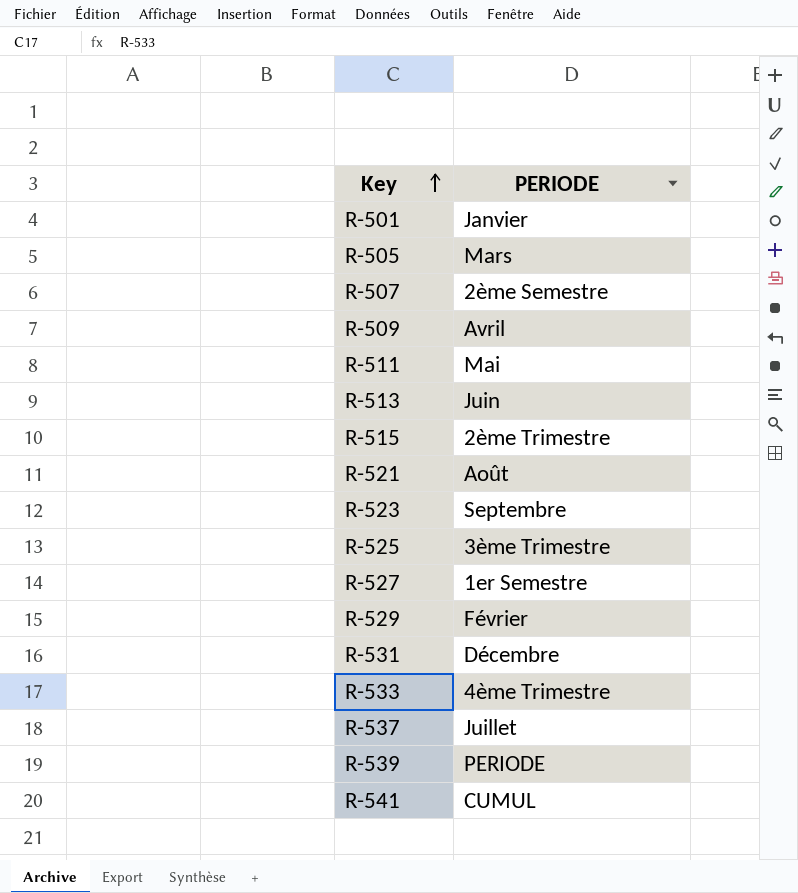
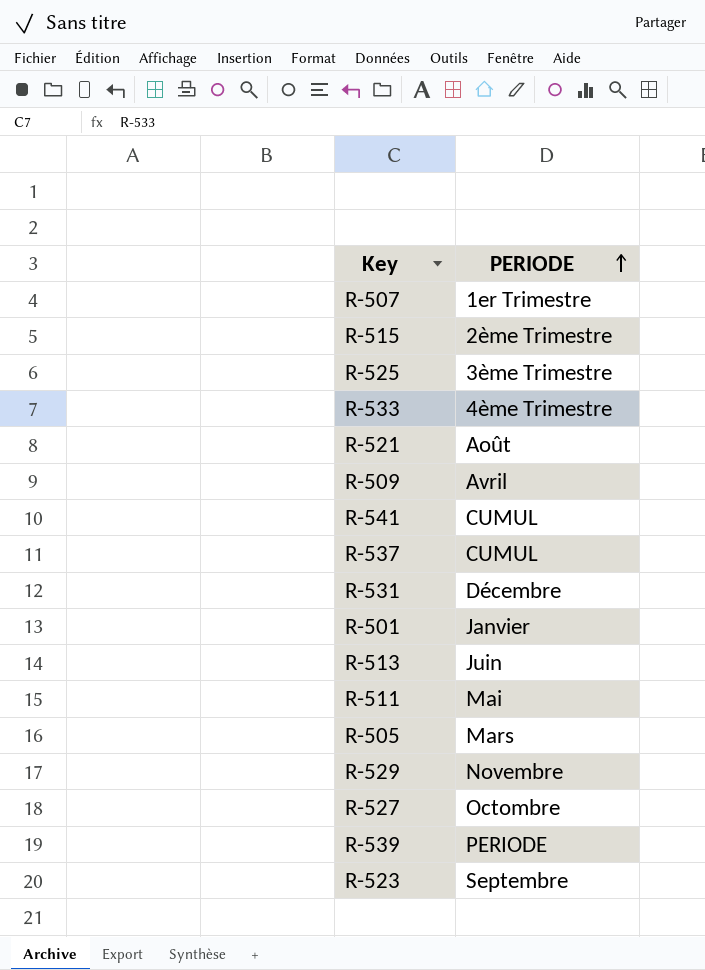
row order: Key ascending -> PERIODE ascending
R-507 | PERIODE: 2ème Semestre -> 1er Trimestre
R-537 | PERIODE: Juillet -> CUMUL
R-529 | PERIODE: Février -> Novembre
R-527 | PERIODE: 1er Semestre -> Octombre

